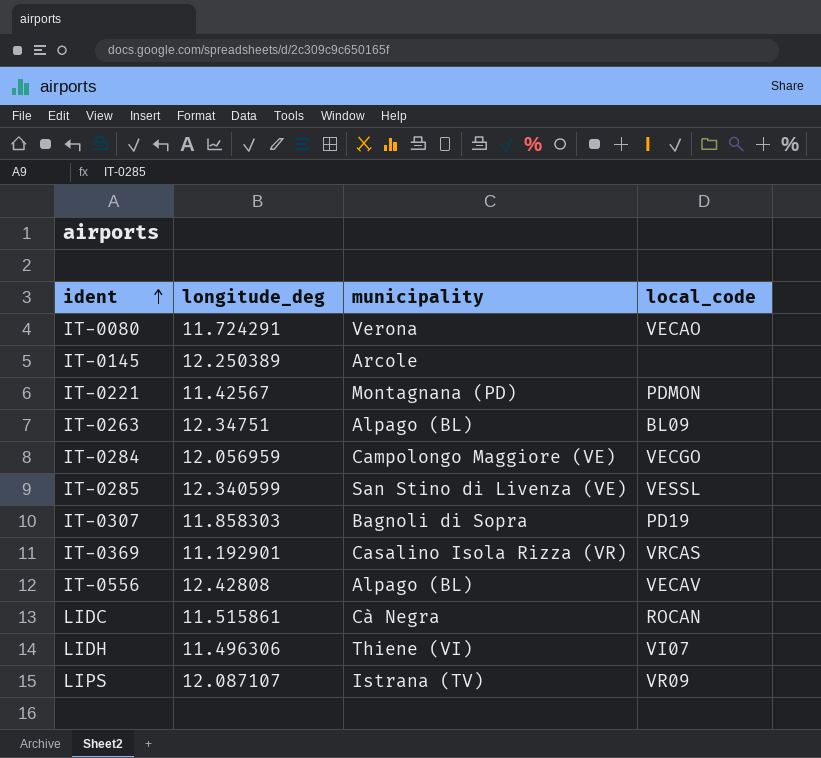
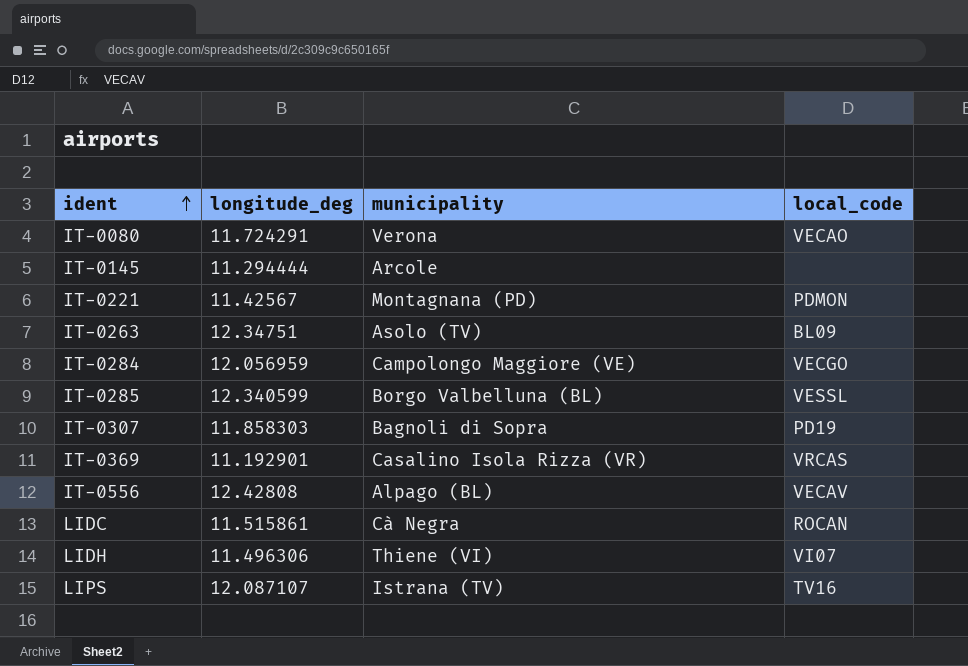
IT-0145 | longitude_deg: 12.250389 -> 11.294444
IT-0263 | municipality: Alpago (BL) -> Asolo (TV)
IT-0285 | municipality: San Stino di Livenza (VE) -> Borgo Valbelluna (BL)
LIPS | local_code: VR09 -> TV16

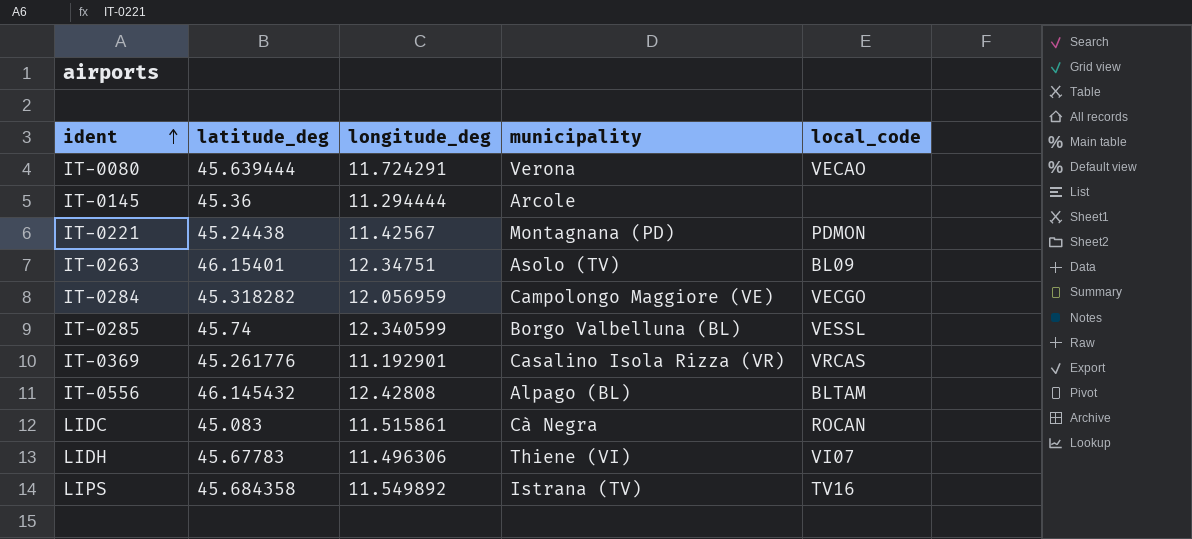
column latitude_deg | position: none -> 2
row IT-0307: 11.858303 | Bagnoli di Sopra | PD19 -> none
IT-0556 | local_code: VECAV -> BLTAM
LIPS | longitude_deg: 12.087107 -> 11.549892

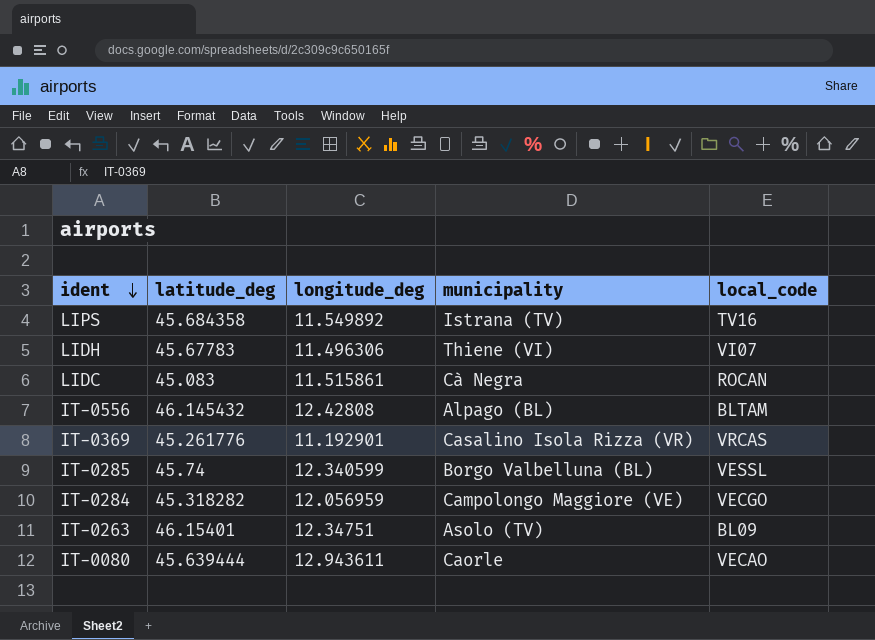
row order: ident ascending -> ident descending
row IT-0145: 45.36 | 11.294444 | Arcole | none -> none
row IT-0221: 45.24438 | 11.42567 | Montagnana (PD) | PDMON -> none
IT-0080 | longitude_deg: 11.724291 -> 12.943611
IT-0080 | municipality: Verona -> Caorle

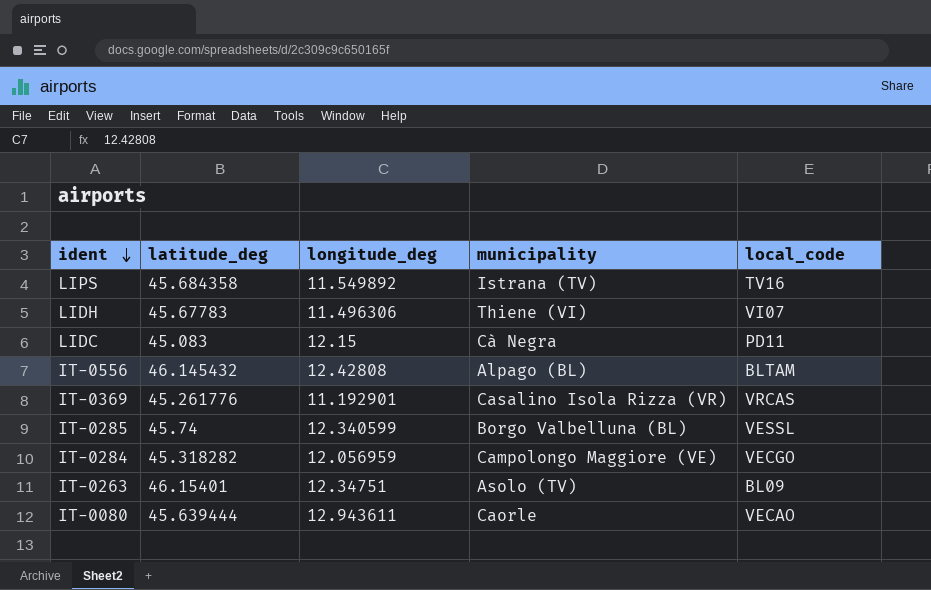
LIDC | longitude_deg: 11.515861 -> 12.15
LIDC | local_code: ROCAN -> PD11

